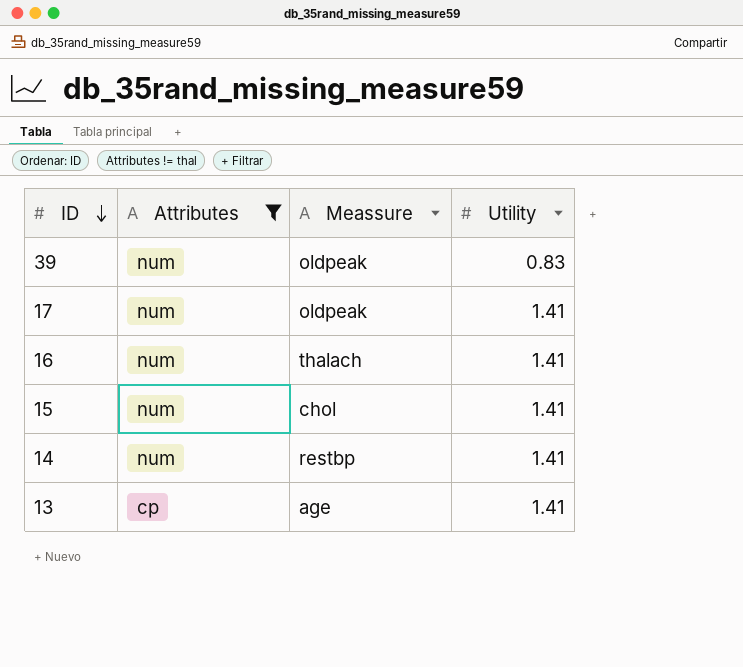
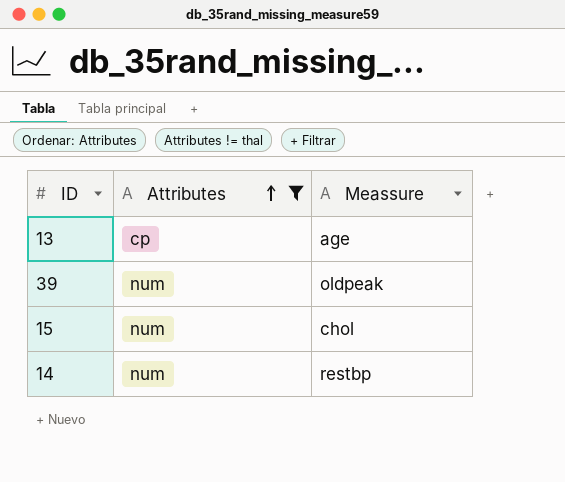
row order: ID descending -> Attributes ascending
column Utility | position: 4 -> none
row 17: num | oldpeak | 1.41 -> none
row 16: num | thalach | 1.41 -> none

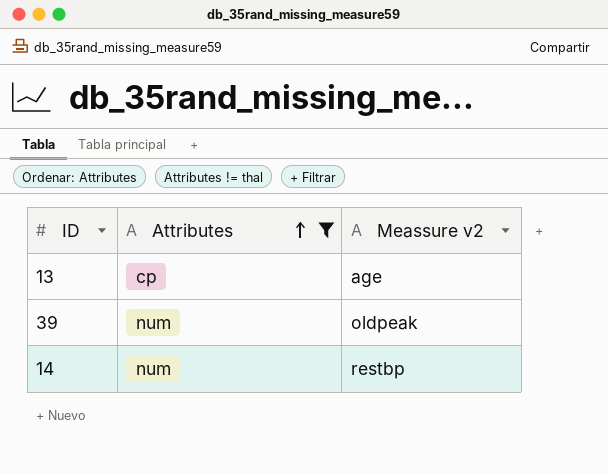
column name: Meassure -> Meassure v2
row 15: num | chol -> none

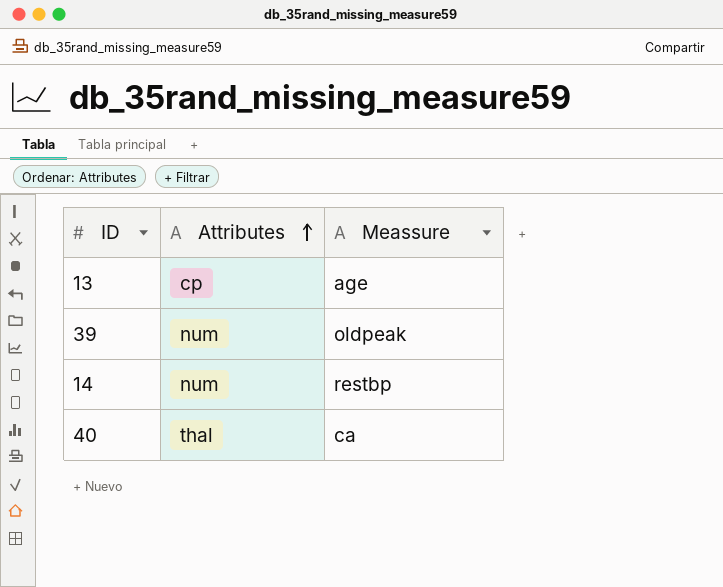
filter: Attributes != thal -> none
column name: Meassure v2 -> Meassure

